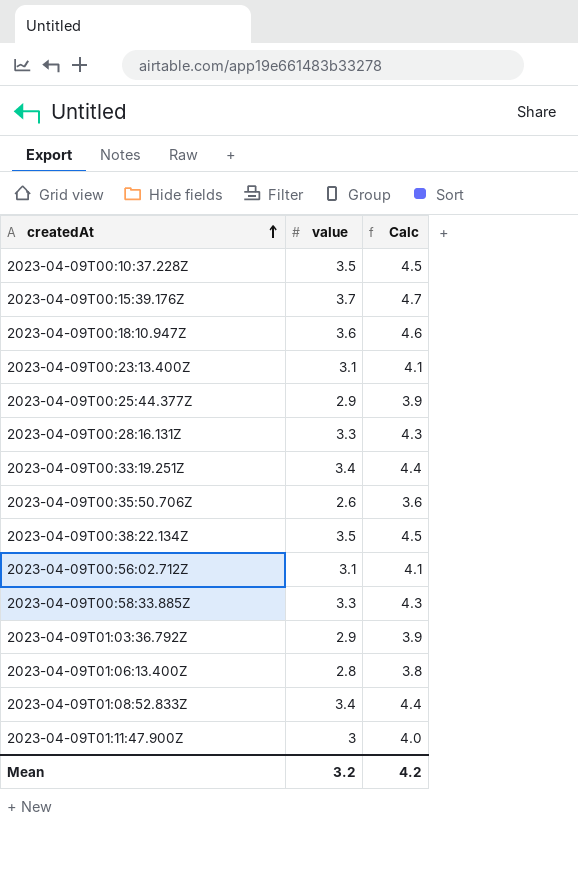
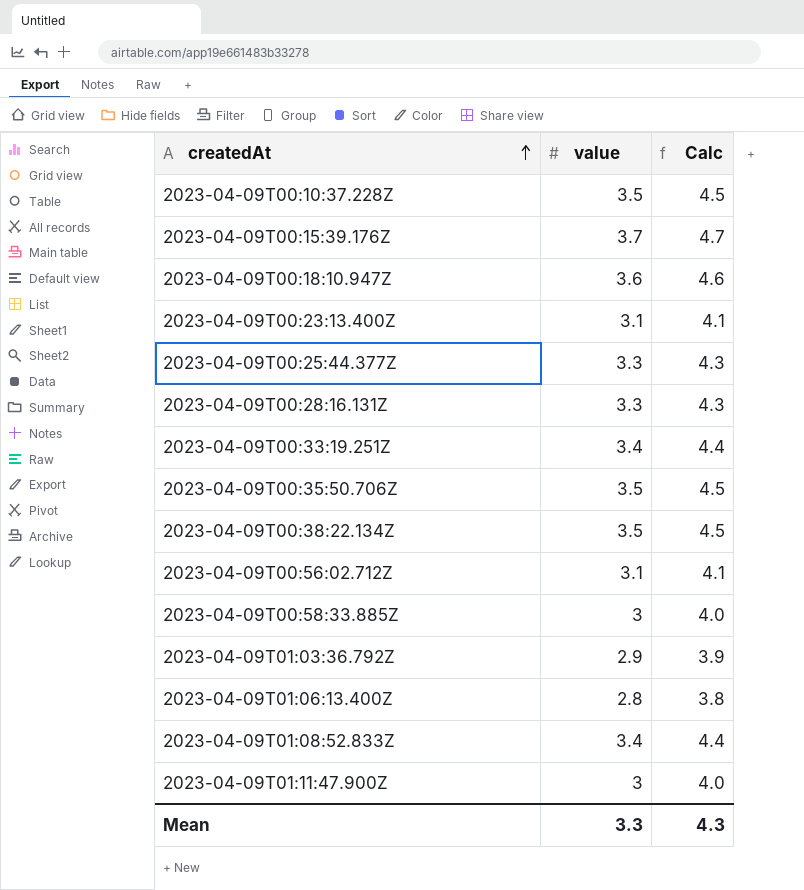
2023-04-09T00:25:44.377Z | value: 2.9 -> 3.3
2023-04-09T00:25:44.377Z | Calc: 3.9 -> 4.3
2023-04-09T00:35:50.706Z | value: 2.6 -> 3.5
2023-04-09T00:35:50.706Z | Calc: 3.6 -> 4.5
2023-04-09T00:58:33.885Z | value: 3.3 -> 3
2023-04-09T00:58:33.885Z | Calc: 4.3 -> 4.0
Mean | value: 3.2 -> 3.3
Mean | Calc: 4.2 -> 4.3

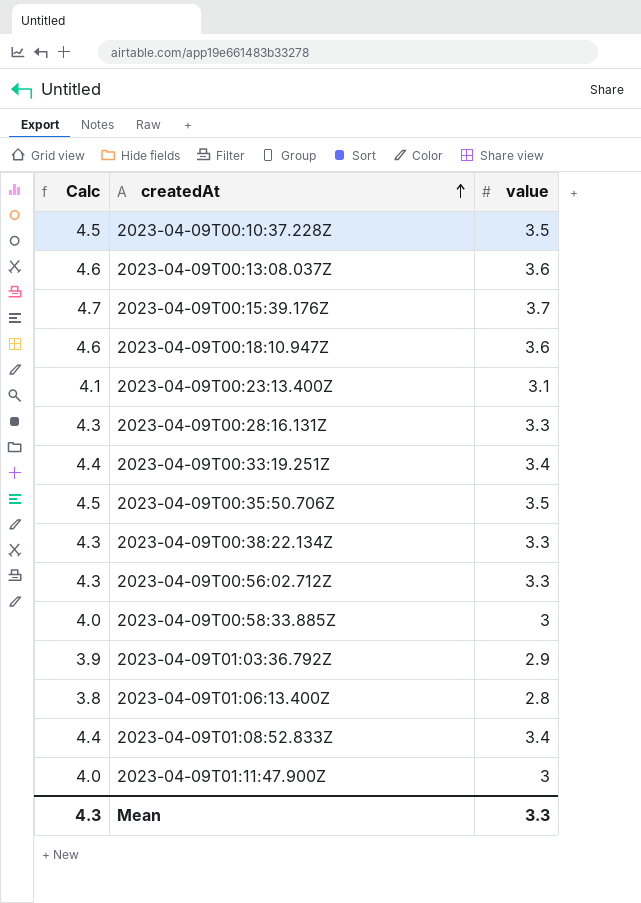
column Calc | position: 3 -> 1
row 2023-04-09T00:25:44.377Z: 3.3 | 4.3 -> none
row 2023-04-09T00:13:08.037Z: none -> 4.6 | 3.6
2023-04-09T00:38:22.134Z | Calc: 4.5 -> 4.3
2023-04-09T00:38:22.134Z | value: 3.5 -> 3.3
2023-04-09T00:56:02.712Z | Calc: 4.1 -> 4.3
2023-04-09T00:56:02.712Z | value: 3.1 -> 3.3

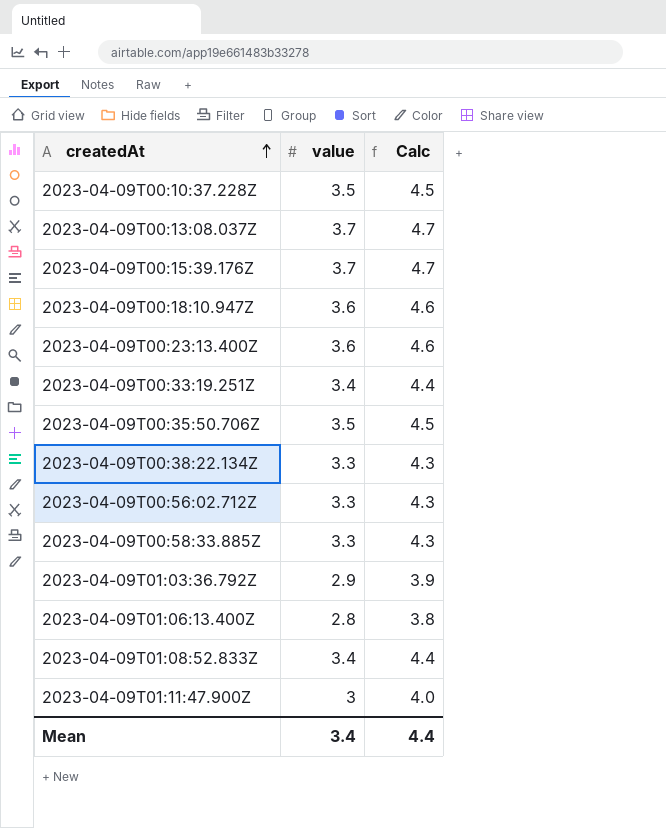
column Calc | position: 1 -> 3
row 2023-04-09T00:28:16.131Z: 4.3 | 3.3 -> none
2023-04-09T00:13:08.037Z | value: 3.6 -> 3.7
2023-04-09T00:13:08.037Z | Calc: 4.6 -> 4.7
2023-04-09T00:23:13.400Z | value: 3.1 -> 3.6
2023-04-09T00:23:13.400Z | Calc: 4.1 -> 4.6
2023-04-09T00:58:33.885Z | value: 3 -> 3.3
2023-04-09T00:58:33.885Z | Calc: 4.0 -> 4.3
Mean | value: 3.3 -> 3.4
Mean | Calc: 4.3 -> 4.4

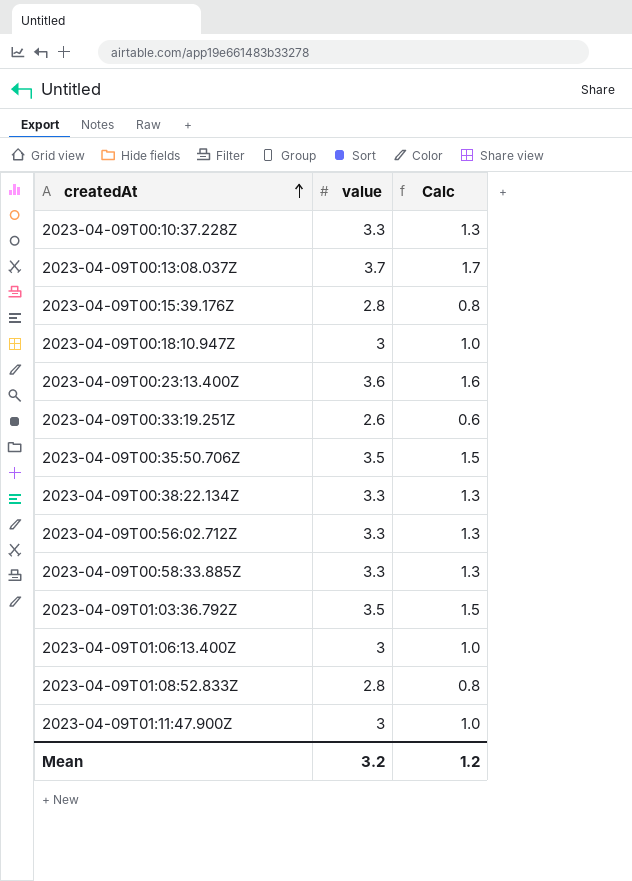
column Calc | formula: [value] + 1 -> [value] - 2
2023-04-09T00:10:37.228Z | value: 3.5 -> 3.3
2023-04-09T00:15:39.176Z | value: 3.7 -> 2.8
2023-04-09T00:18:10.947Z | value: 3.6 -> 3
2023-04-09T00:33:19.251Z | value: 3.4 -> 2.6
2023-04-09T01:03:36.792Z | value: 2.9 -> 3.5
2023-04-09T01:06:13.400Z | value: 2.8 -> 3
2023-04-09T01:08:52.833Z | value: 3.4 -> 2.8
Mean | value: 3.4 -> 3.2
Mean | Calc: 4.4 -> 1.2

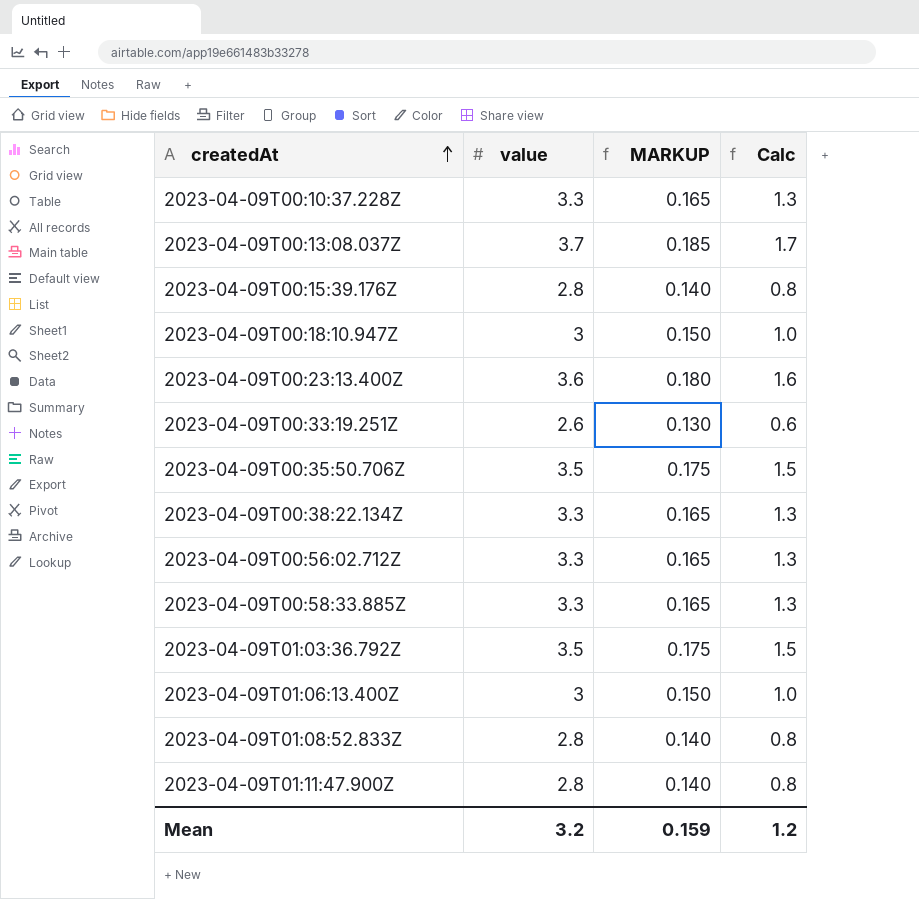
column MARKUP | formula: none -> [value] * 0.05
2023-04-09T01:11:47.900Z | value: 3 -> 2.8
2023-04-09T01:11:47.900Z | Calc: 1.0 -> 0.8

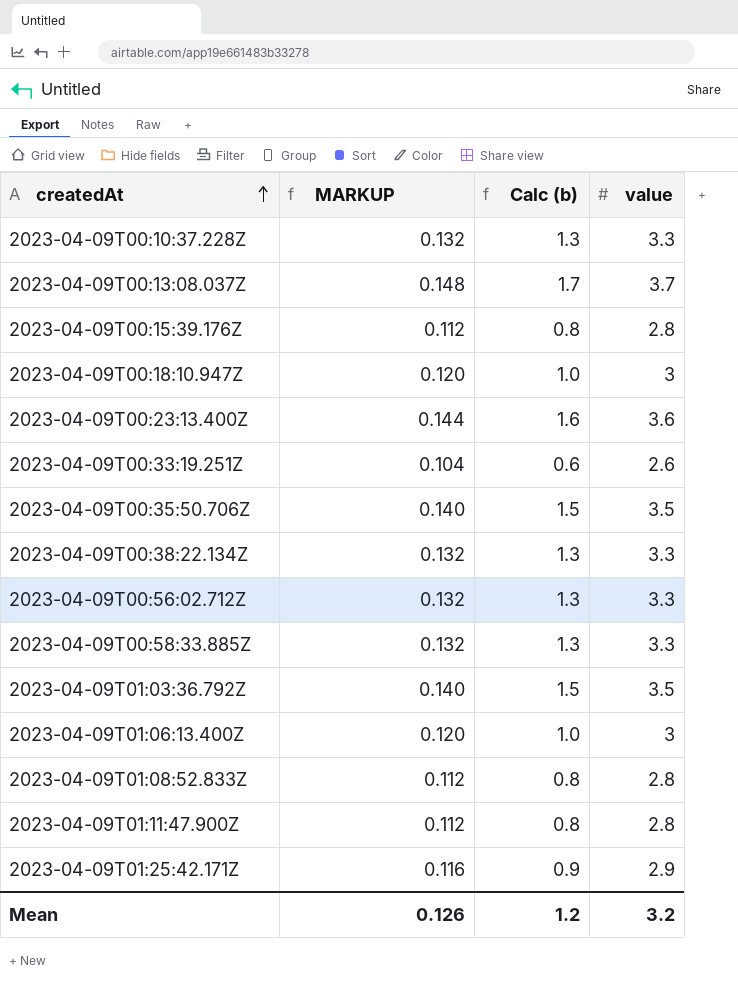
column MARKUP | formula: [value] * 0.05 -> [value] * 0.04
column name: Calc -> Calc (b)
column value | position: 2 -> 4
row 2023-04-09T01:25:42.171Z: none -> 0.116 | 0.9 | 2.9
Mean | MARKUP: 0.159 -> 0.126

